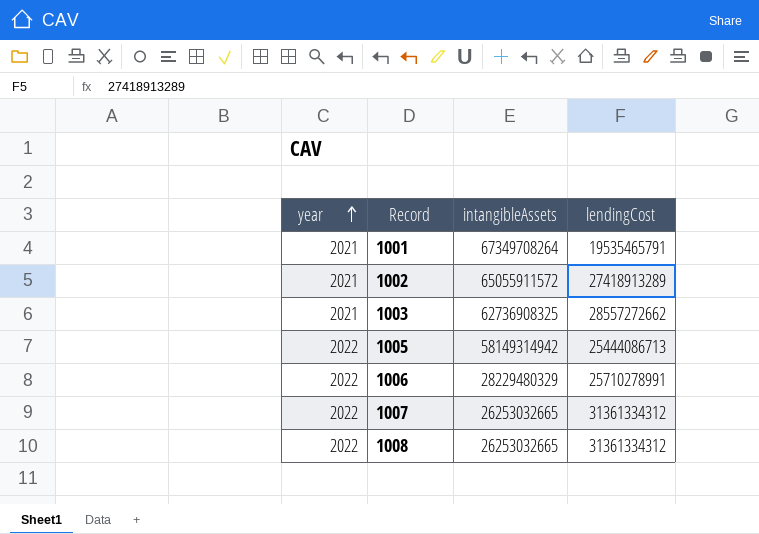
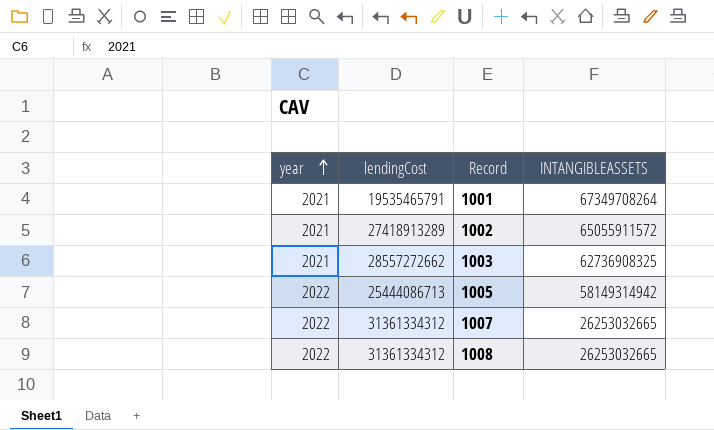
column lendingCost | position: 4 -> 2
column name: intangibleAssets -> INTANGIBLEASSETS
row 1006: 2022 | 28229480329 | 25710278991 -> none

